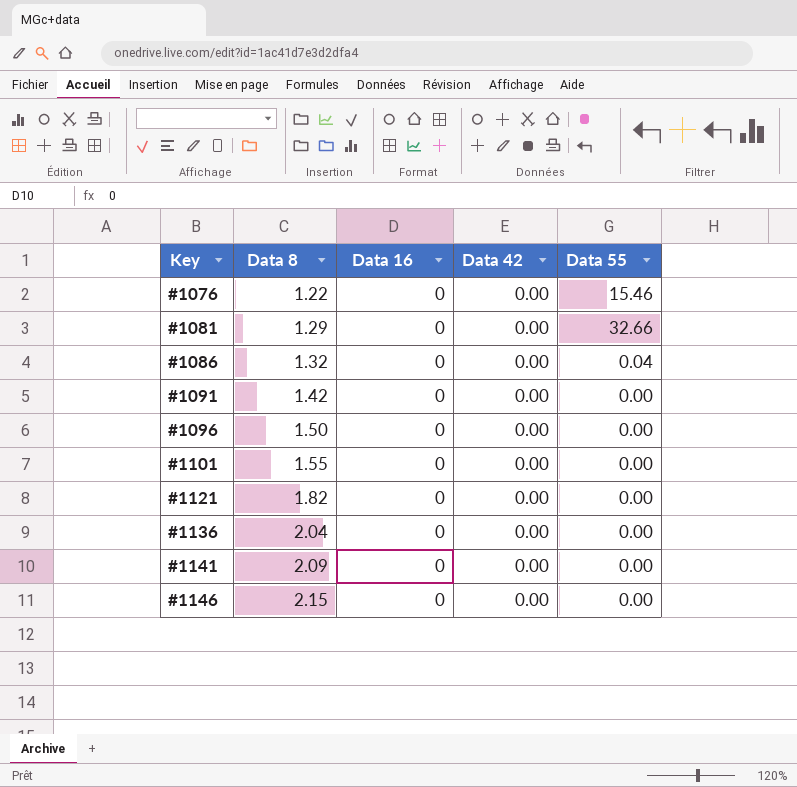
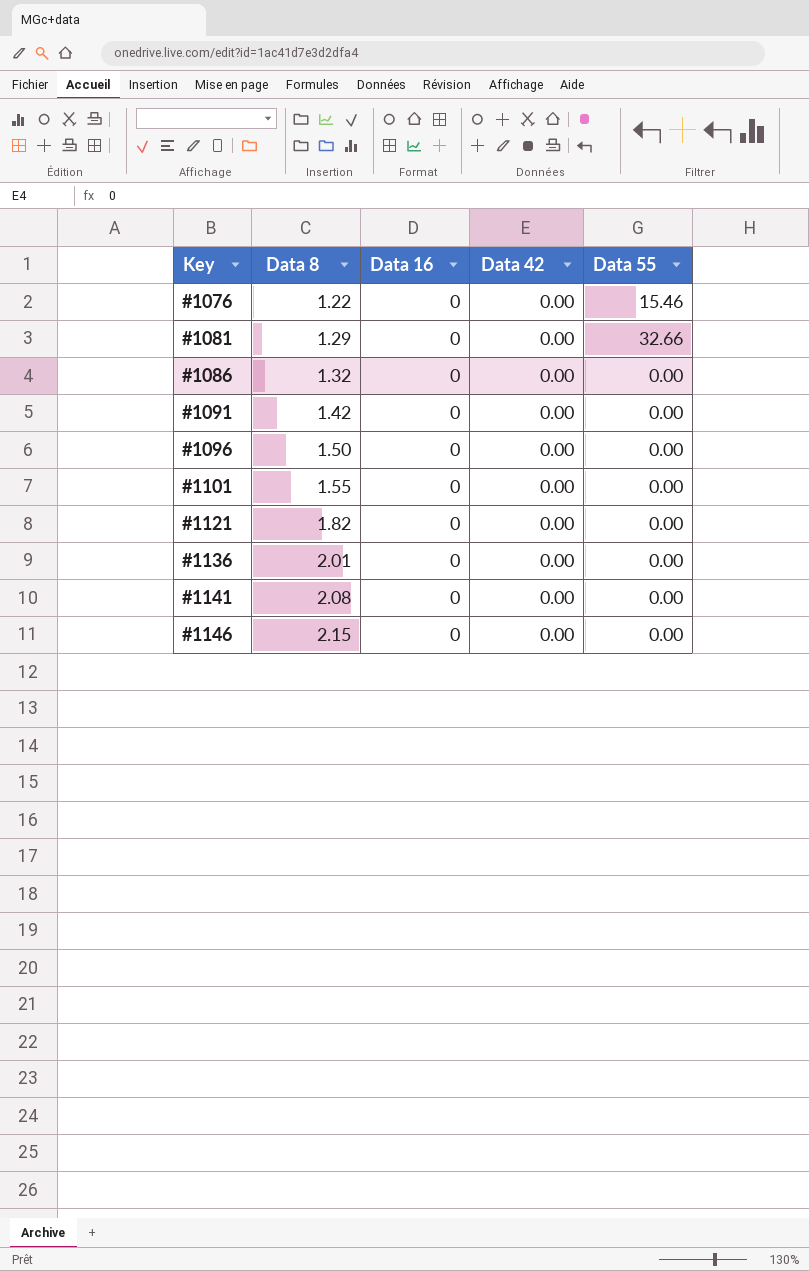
#1086 | Data 55: 0.04 -> 0.00
#1136 | Data 8: 2.04 -> 2.01
#1141 | Data 8: 2.09 -> 2.08

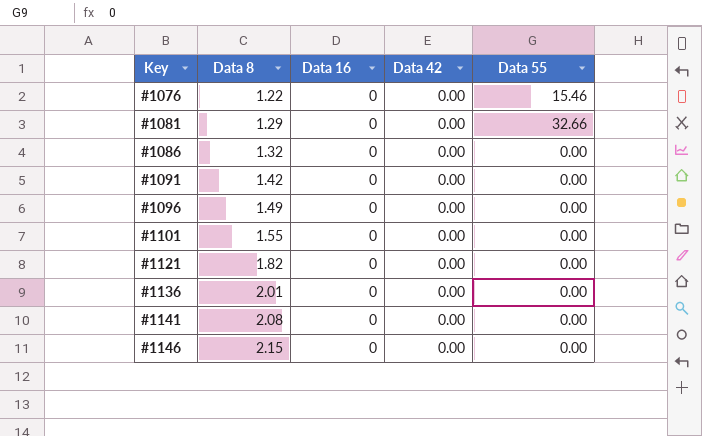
#1096 | Data 8: 1.50 -> 1.49

